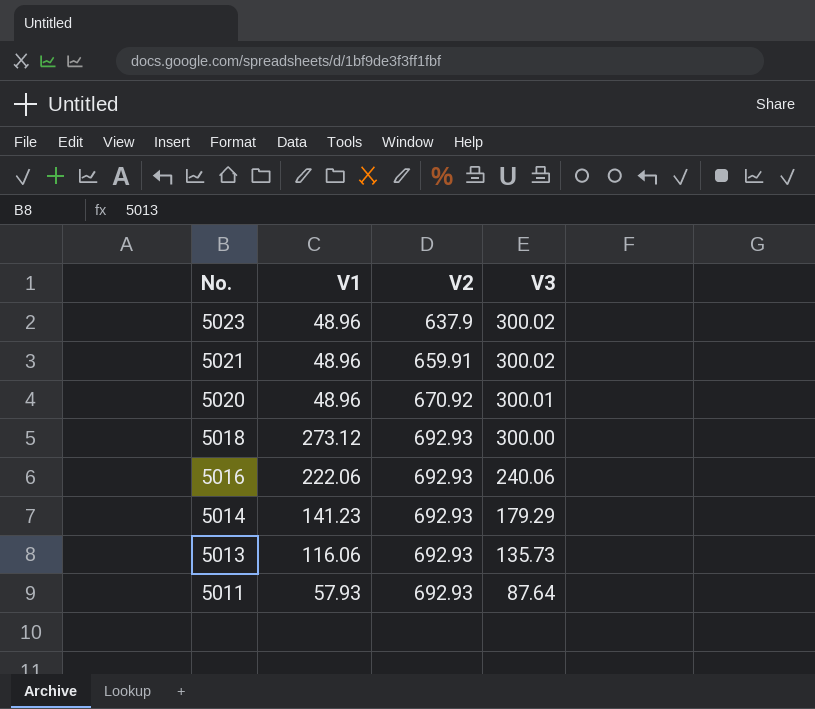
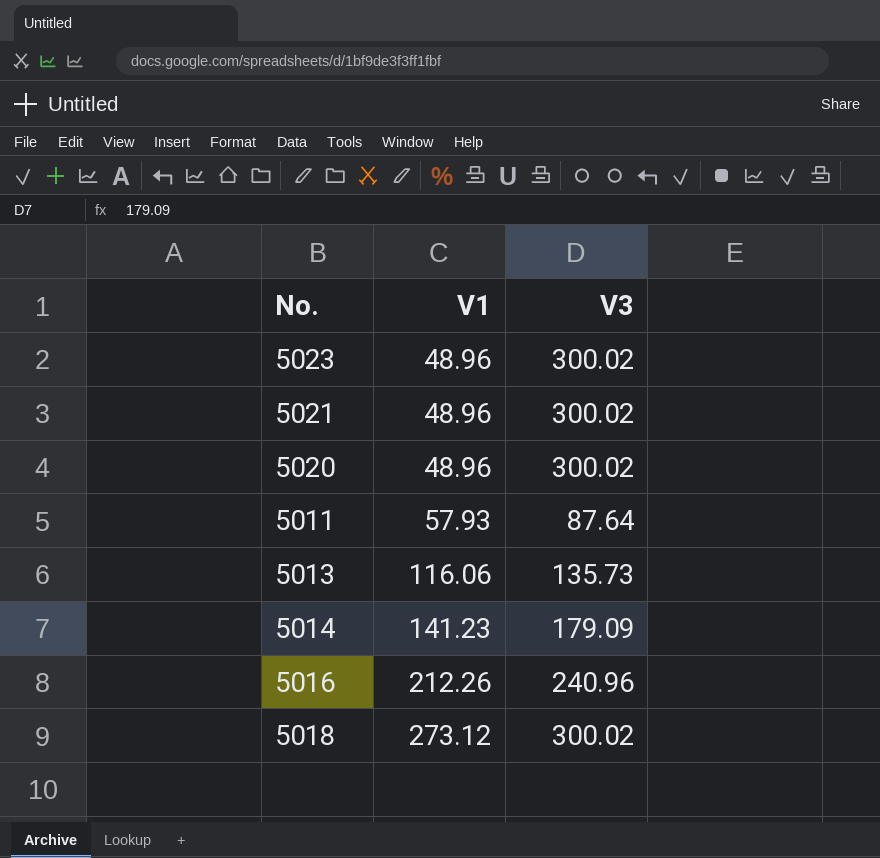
row order: No. descending -> V1 ascending
column V2 | position: 3 -> none
5020 | V3: 300.01 -> 300.02
5014 | V3: 179.29 -> 179.09
5016 | V1: 222.06 -> 212.26
5016 | V3: 240.06 -> 240.96
5018 | V3: 300.00 -> 300.02

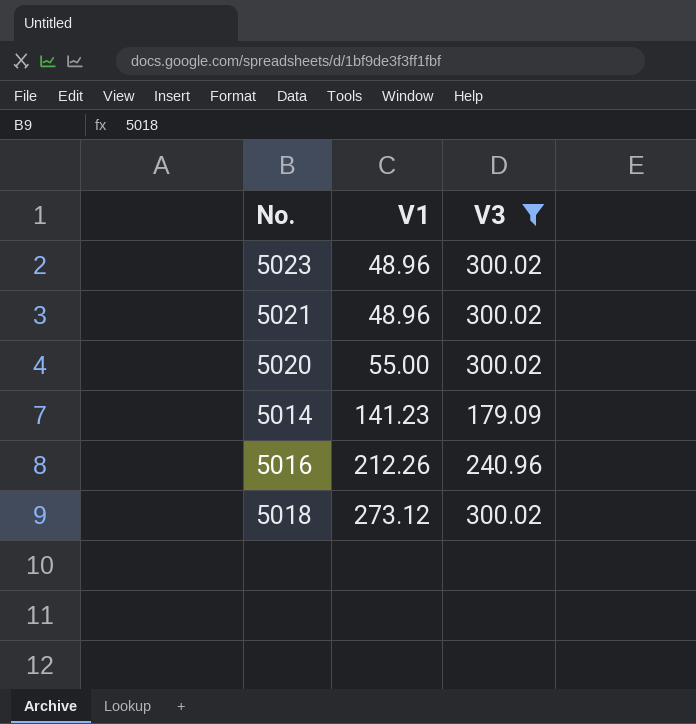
filter: none -> V3 >= 179.09
5020 | V1: 48.96 -> 55.00

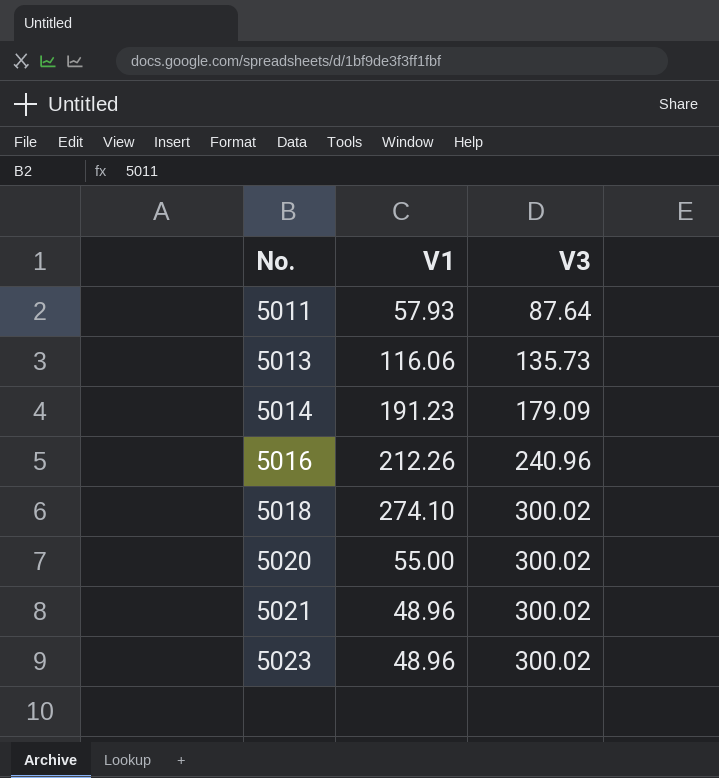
filter: V3 >= 179.09 -> none
row order: V1 ascending -> No. ascending
5014 | V1: 141.23 -> 191.23
5018 | V1: 273.12 -> 274.10

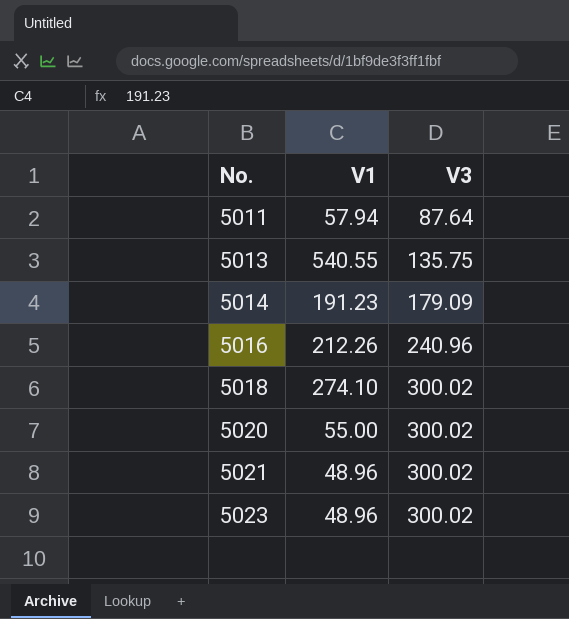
5011 | V1: 57.93 -> 57.94
5013 | V1: 116.06 -> 540.55
5013 | V3: 135.73 -> 135.75

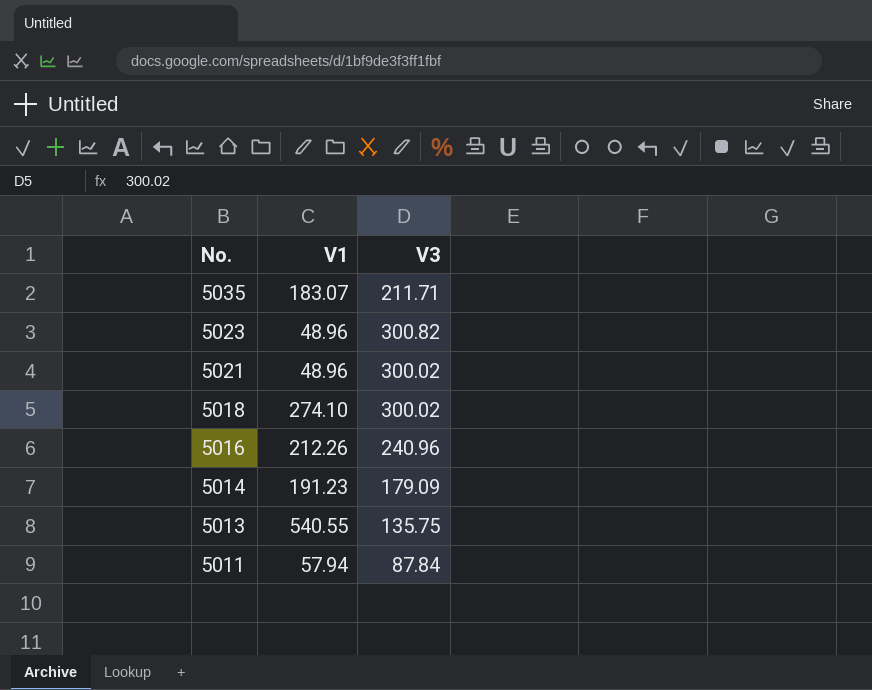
row order: No. ascending -> No. descending
row 5020: 55.00 | 300.02 -> none
row 5035: none -> 183.07 | 211.71
5023 | V3: 300.02 -> 300.82
5011 | V3: 87.64 -> 87.84

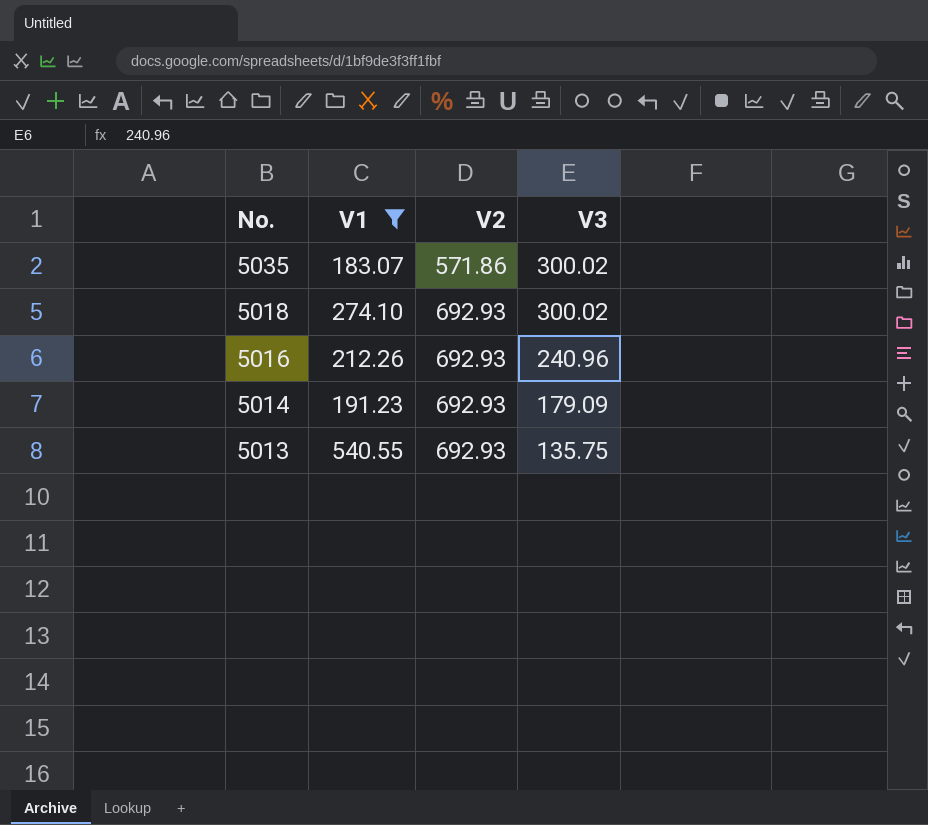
filter: none -> V1 >= 183.07
column V2 | position: none -> 3
5035 | V3: 211.71 -> 300.02

